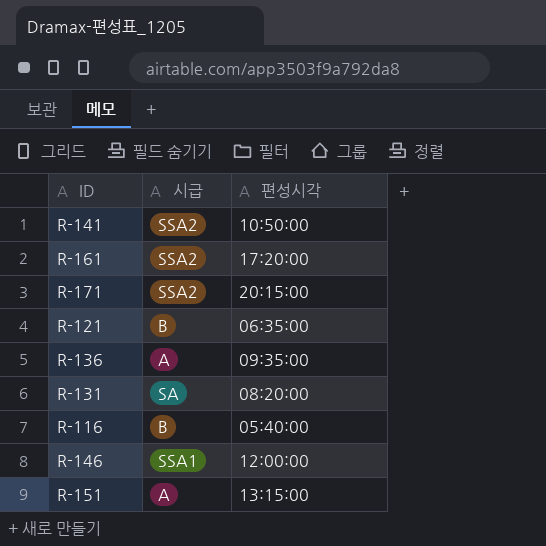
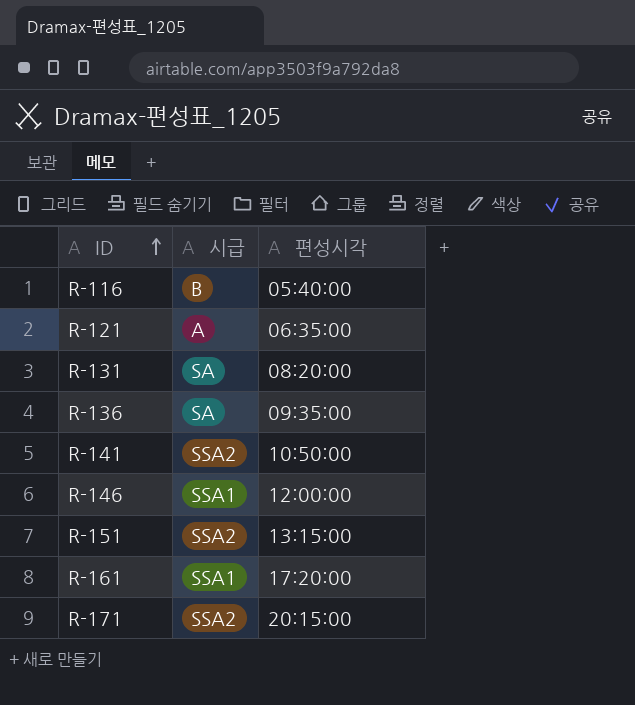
row order: none -> ID ascending
R-121 | 시급: B -> A
R-136 | 시급: A -> SA
R-151 | 시급: A -> SSA2
R-161 | 시급: SSA2 -> SSA1

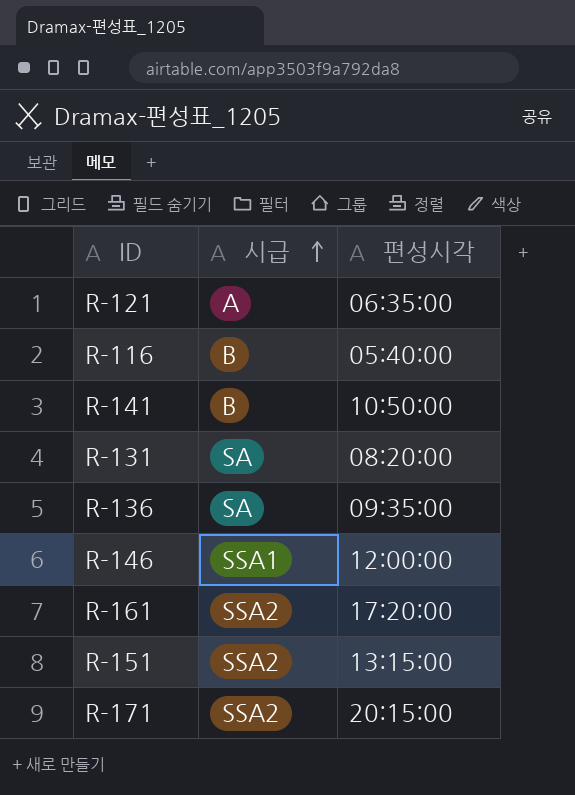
row order: ID ascending -> 시급 ascending
R-141 | 시급: SSA2 -> B
R-161 | 시급: SSA1 -> SSA2

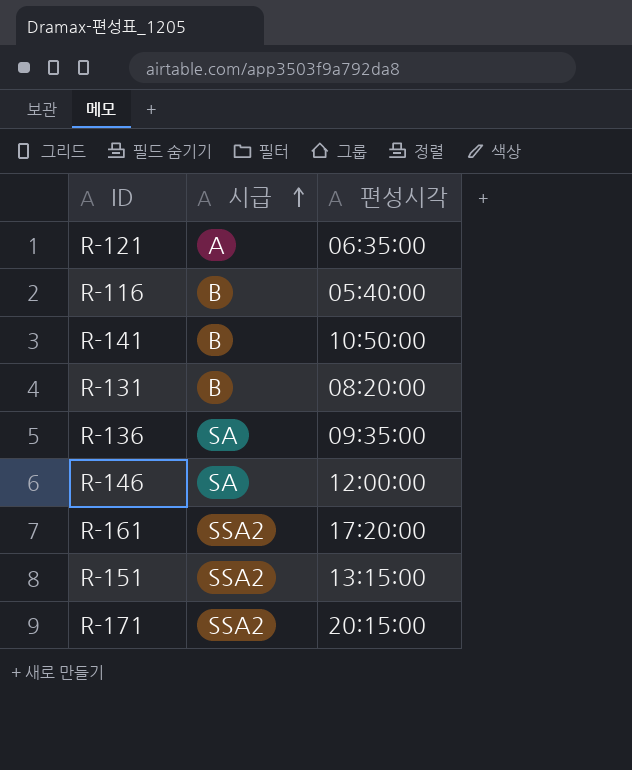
R-131 | 시급: SA -> B
R-146 | 시급: SSA1 -> SA

